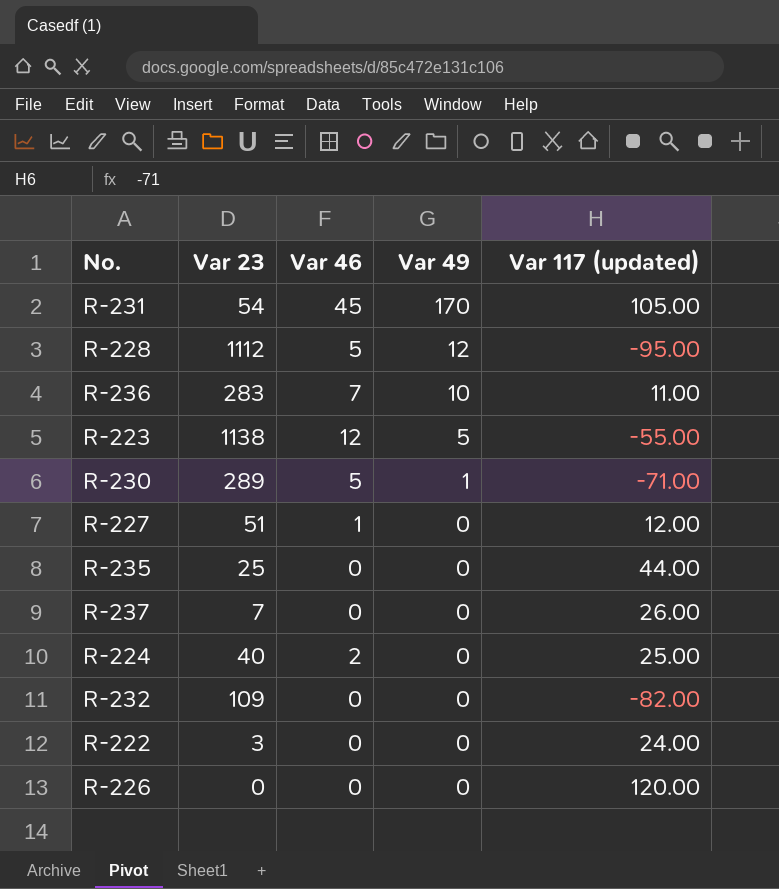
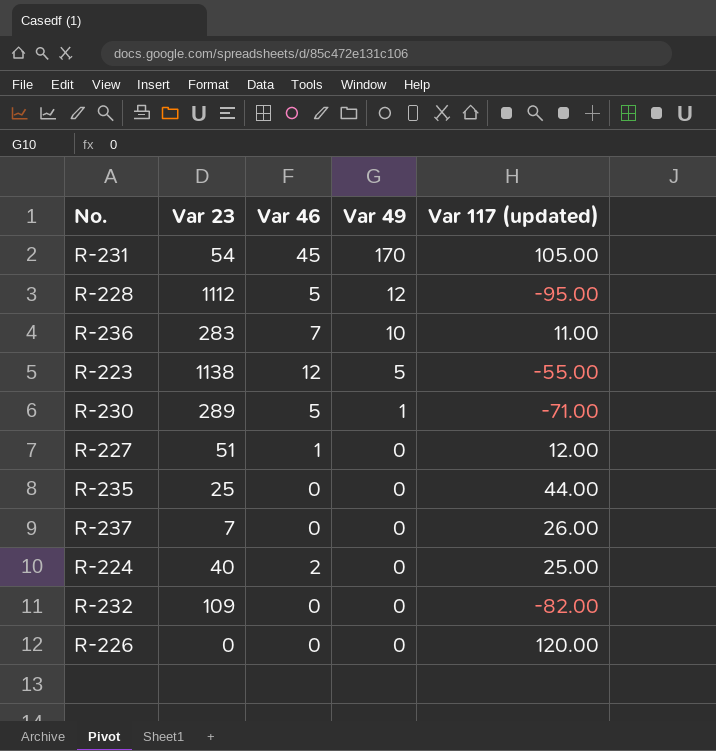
row R-222: 3 | 0 | 0 | 24.00 -> none

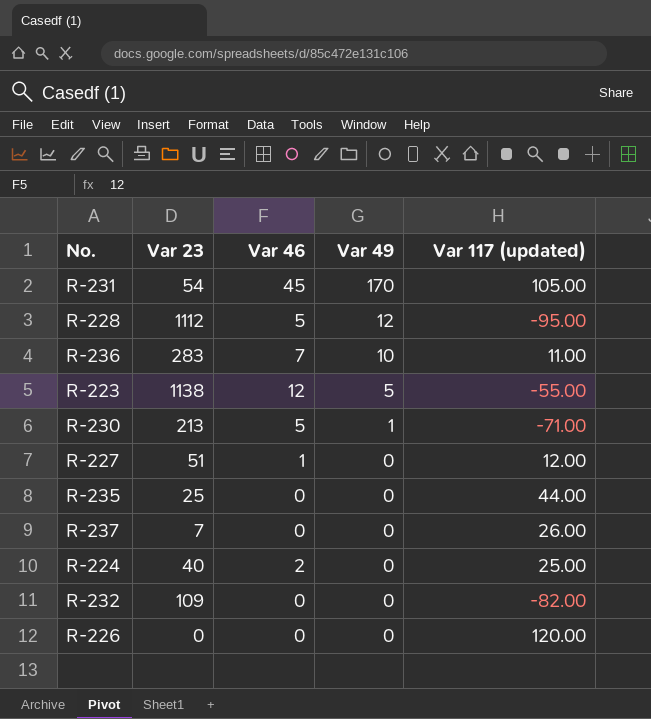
R-230 | Var 23: 289 -> 213

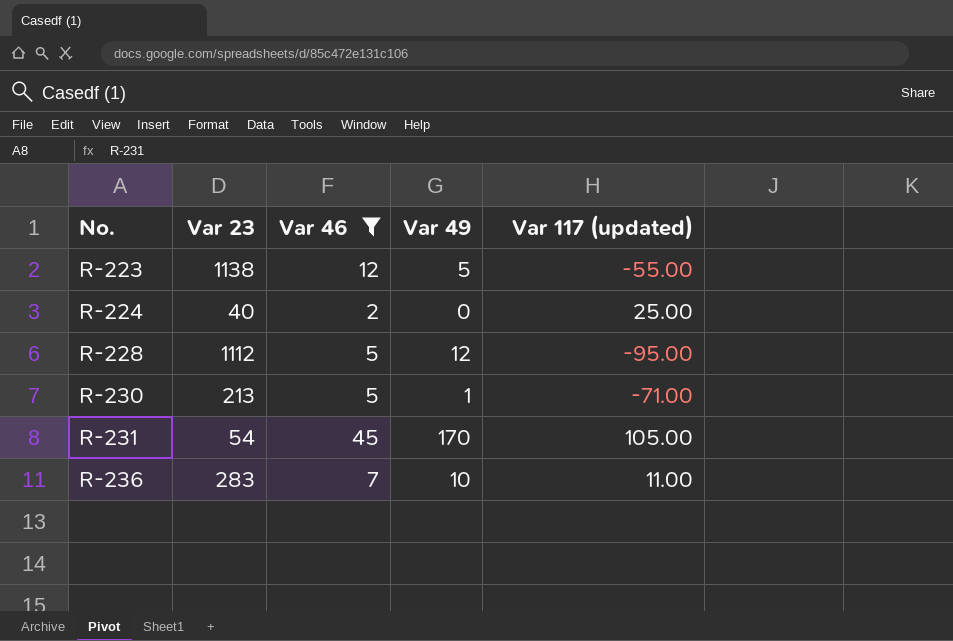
filter: none -> Var 46 >= 2
row order: Var 49 descending -> No. ascending

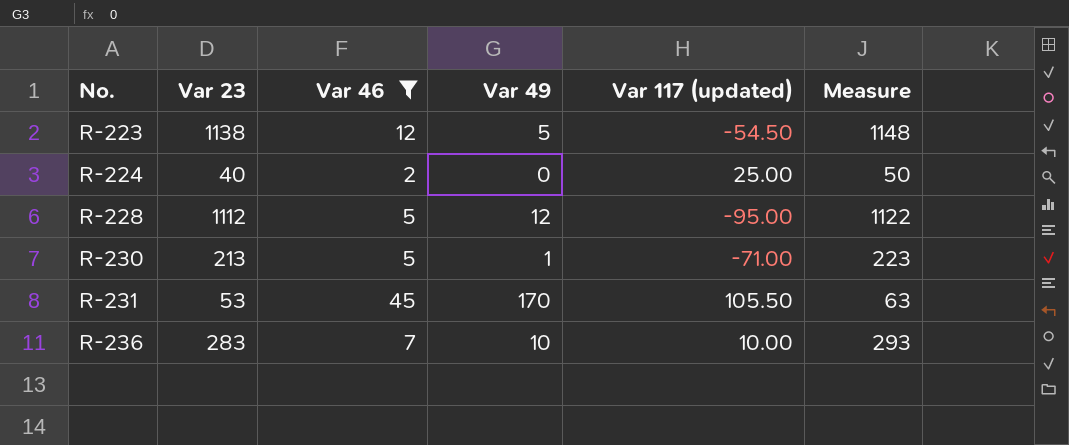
column Measure | formula: none -> [Var 23] + 10
R-223 | Var 117 (updated): -55.00 -> -54.50
R-231 | Var 23: 54 -> 53
R-231 | Var 117 (updated): 105.00 -> 105.50
R-236 | Var 117 (updated): 11.00 -> 10.00

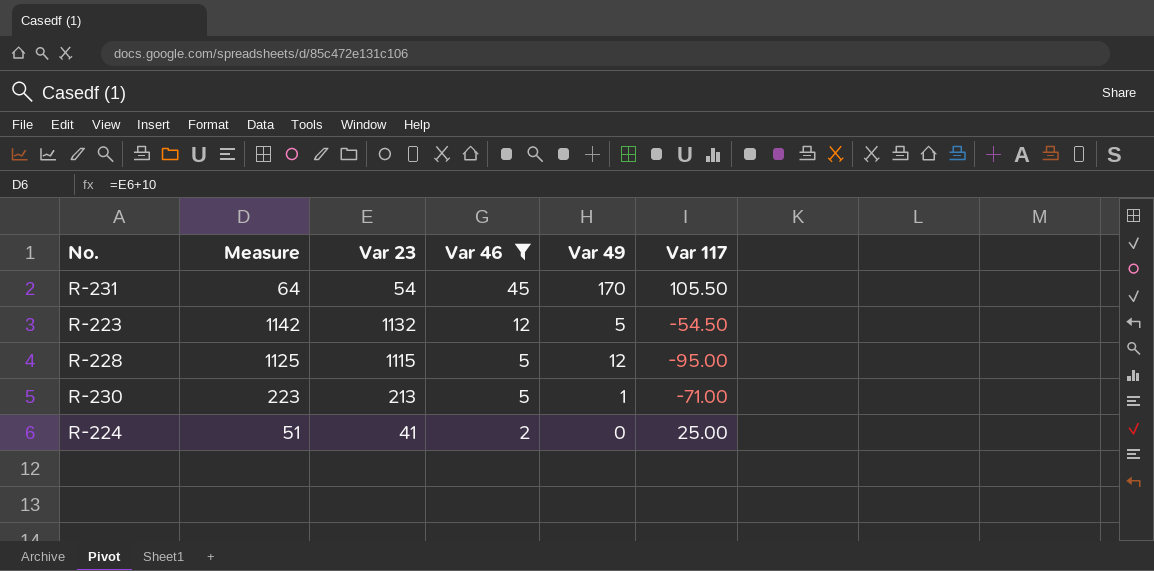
row order: No. ascending -> Var 46 descending
column Measure | position: 6 -> 2
column name: Var 117 (updated) -> Var 117
row R-236: 283 | 7 | 10 | 10.00 | 293 -> none
R-231 | Measure: 63 -> 64
R-231 | Var 23: 53 -> 54
R-223 | Measure: 1148 -> 1142
R-223 | Var 23: 1138 -> 1132
R-228 | Measure: 1122 -> 1125
R-228 | Var 23: 1112 -> 1115
R-224 | Measure: 50 -> 51
R-224 | Var 23: 40 -> 41

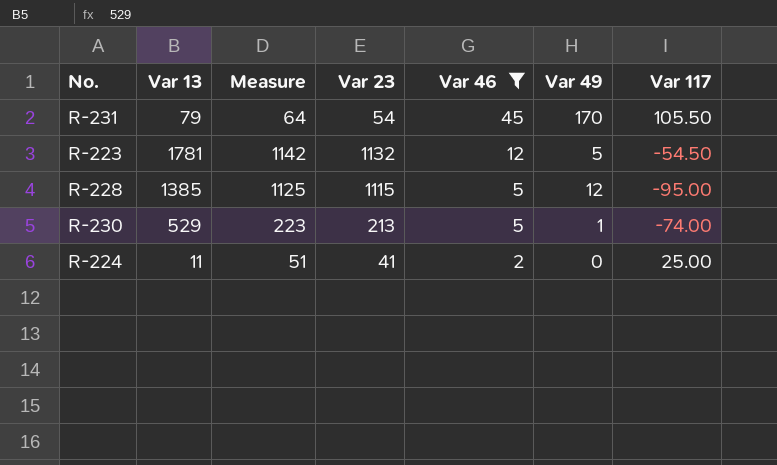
column Var 13 | position: none -> 2
R-230 | Var 117: -71.00 -> -74.00

